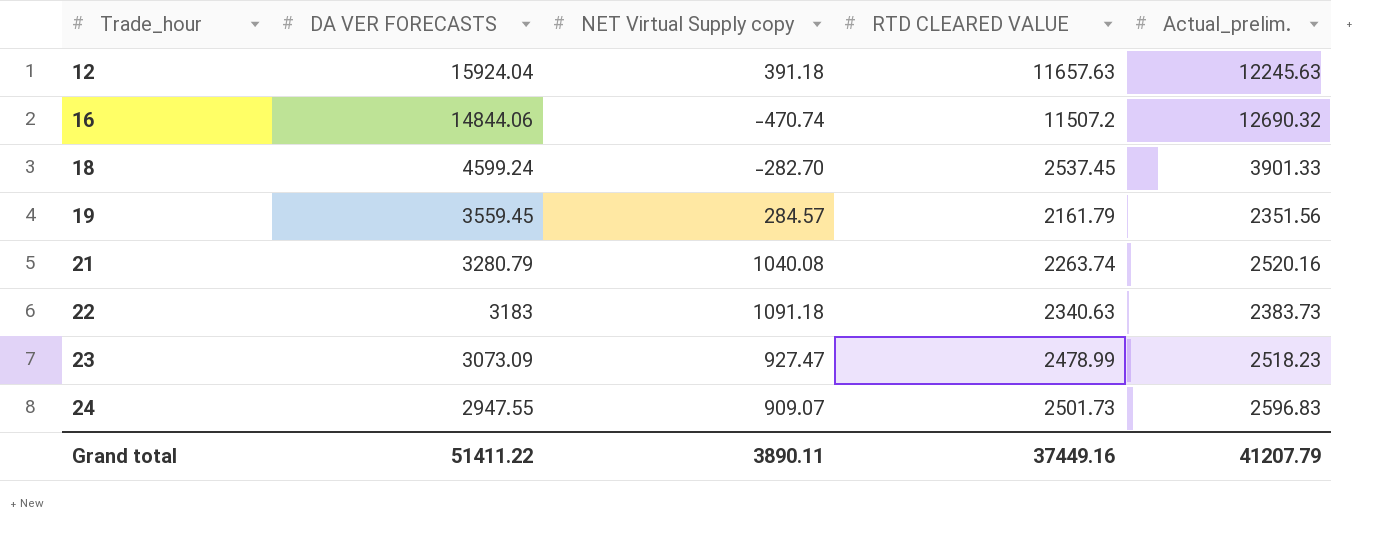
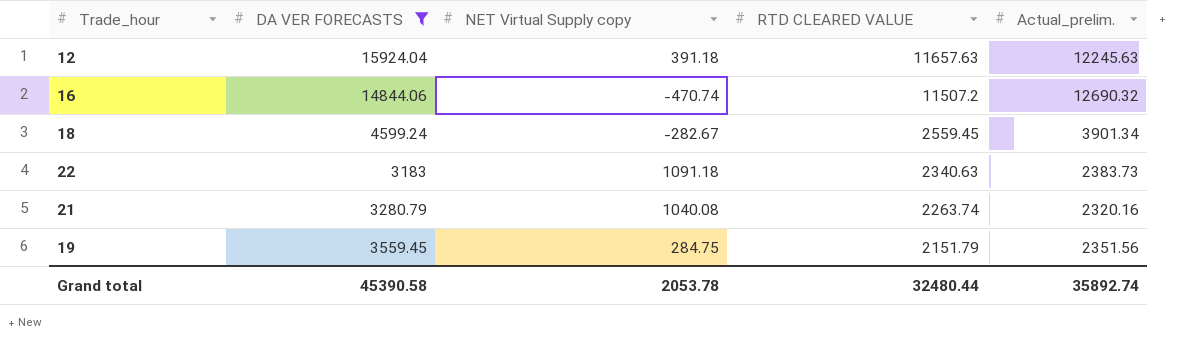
filter: none -> DA VER FORECASTS >= 3183
row order: Trade_hour ascending -> RTD CLEARED VALUE descending
18 | NET Virtual Supply copy: -282.70 -> -282.67
18 | RTD CLEARED VALUE: 2537.45 -> 2559.45
18 | Actual_prelim.: 3901.33 -> 3901.34
21 | Actual_prelim.: 2520.16 -> 2320.16
19 | NET Virtual Supply copy: 284.57 -> 284.75
19 | RTD CLEARED VALUE: 2161.79 -> 2151.79
Grand total | DA VER FORECASTS: 51411.22 -> 45390.58
Grand total | NET Virtual Supply copy: 3890.11 -> 2053.78
Grand total | RTD CLEARED VALUE: 37449.16 -> 32480.44
Grand total | Actual_prelim.: 41207.79 -> 35892.74

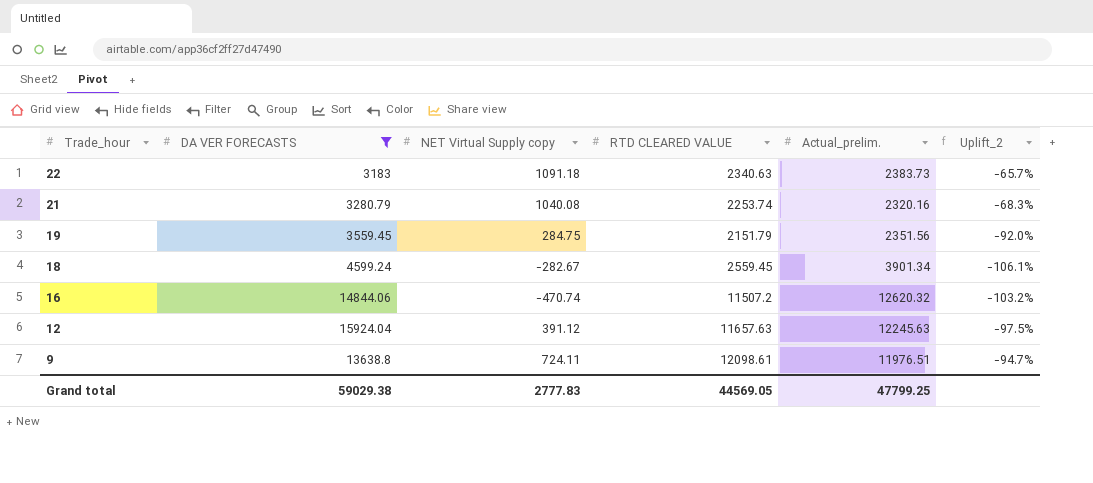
row order: RTD CLEARED VALUE descending -> Trade_hour descending
column Uplift_2 | formula: none -> ([NET Virtual Supply copy] - [DA VER FORECASTS]) / [DA VER FORECASTS]
21 | RTD CLEARED VALUE: 2263.74 -> 2253.74
16 | Actual_prelim.: 12690.32 -> 12620.32
12 | NET Virtual Supply copy: 391.18 -> 391.12
row 9: none -> 13638.8 | 724.11 | 12098.61 | 11976.51 | -94.7%
Grand total | DA VER FORECASTS: 45390.58 -> 59029.38
Grand total | NET Virtual Supply copy: 2053.78 -> 2777.83
Grand total | RTD CLEARED VALUE: 32480.44 -> 44569.05
Grand total | Actual_prelim.: 35892.74 -> 47799.25

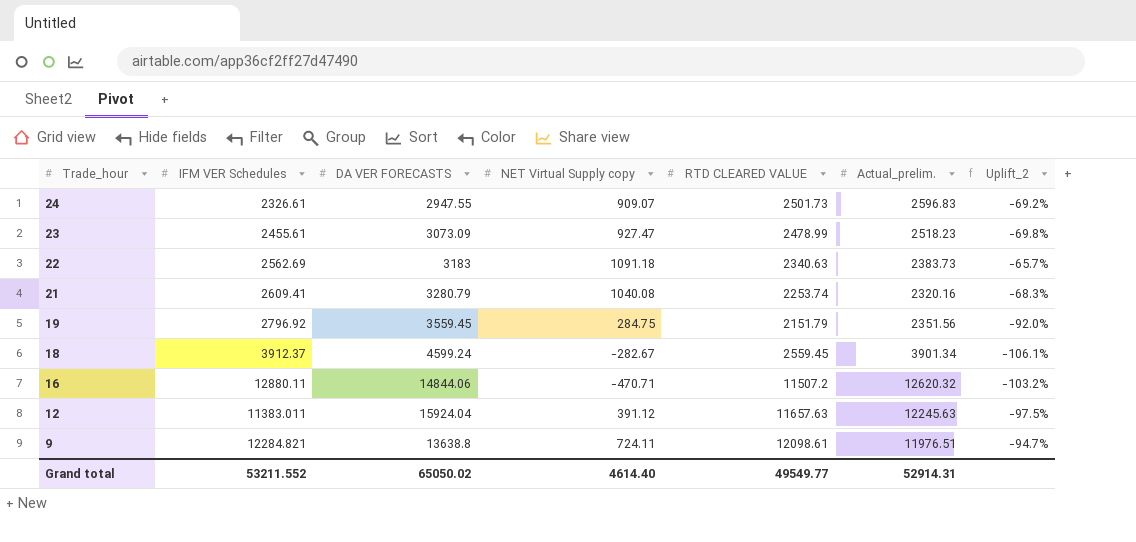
filter: DA VER FORECASTS >= 3183 -> none
column IFM VER Schedules | position: none -> 2
16 | NET Virtual Supply copy: -470.74 -> -470.71
Grand total | DA VER FORECASTS: 59029.38 -> 65050.02
Grand total | NET Virtual Supply copy: 2777.83 -> 4614.40
Grand total | RTD CLEARED VALUE: 44569.05 -> 49549.77
Grand total | Actual_prelim.: 47799.25 -> 52914.31

